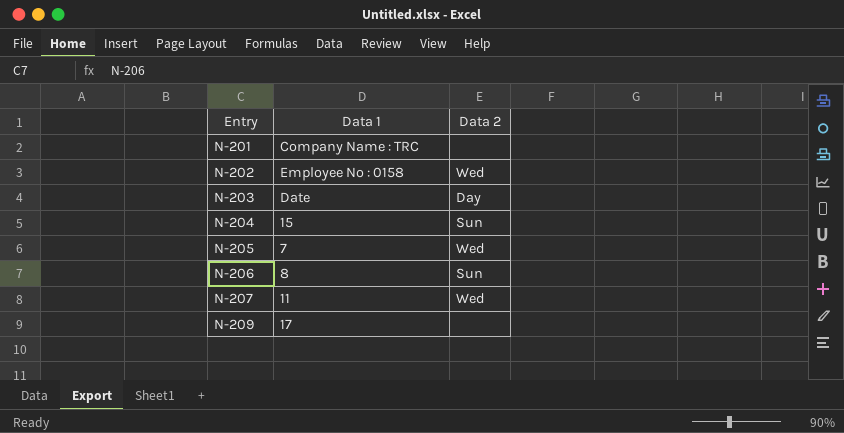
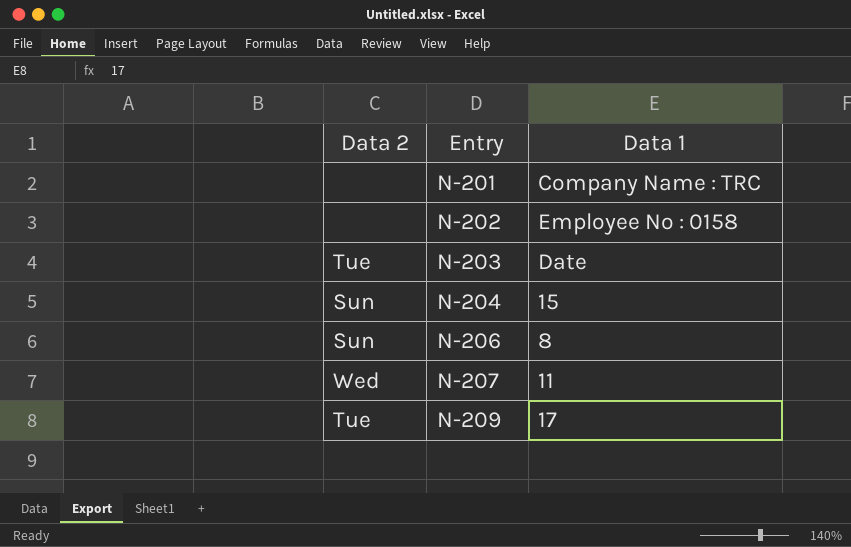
column Data 2 | position: 3 -> 1
row N-205: 7 | Wed -> none
N-202 | Data 2: Wed -> none
N-203 | Data 2: Day -> Tue
N-209 | Data 2: none -> Tue

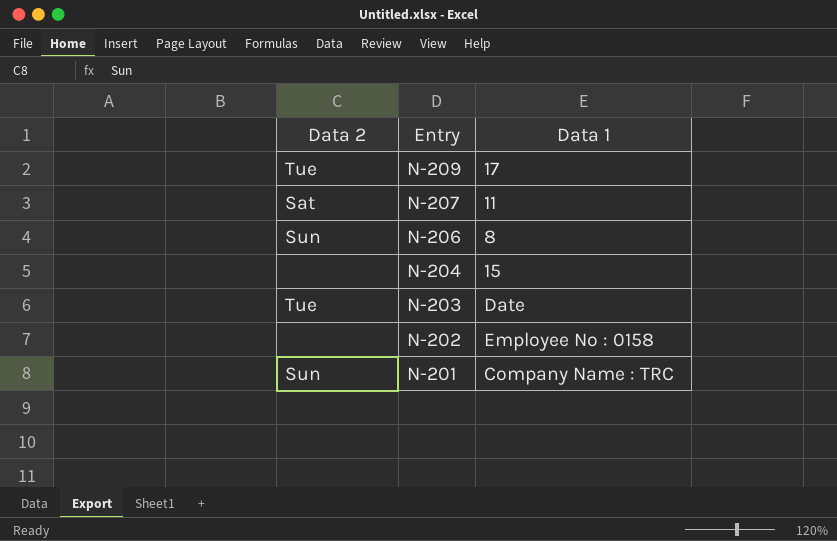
row order: Entry ascending -> Entry descending
N-207 | Data 2: Wed -> Sat
N-204 | Data 2: Sun -> none
N-201 | Data 2: none -> Sun

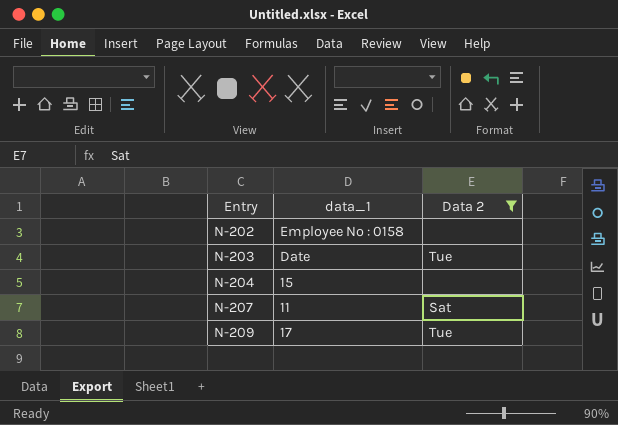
filter: none -> Data 2 != Sun
row order: Entry descending -> Entry ascending
column name: Data 1 -> data_1
column Data 2 | position: 1 -> 3

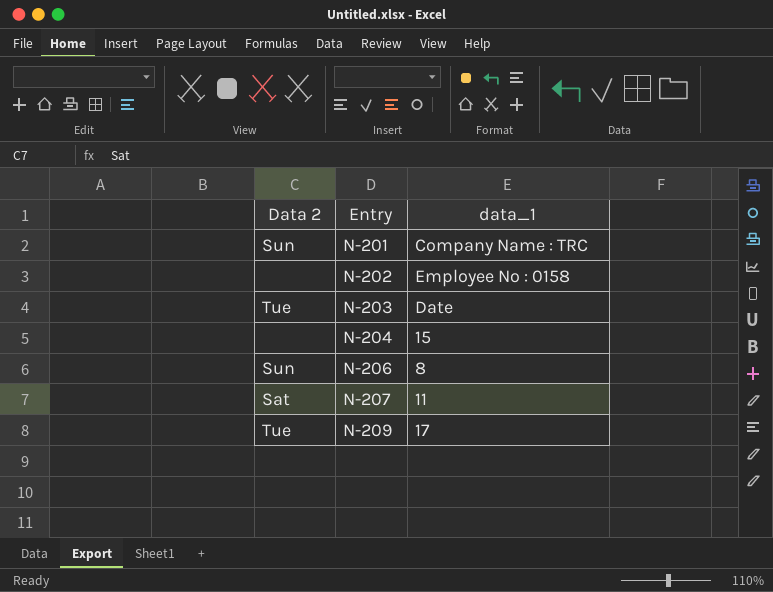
filter: Data 2 != Sun -> none
column Data 2 | position: 3 -> 1

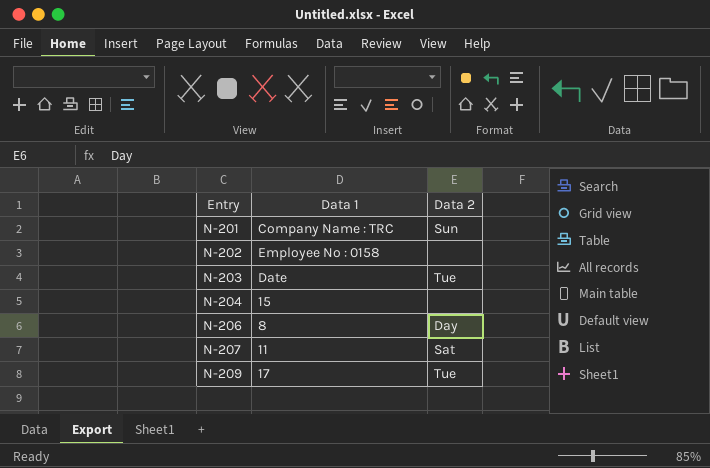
column name: data_1 -> Data 1
column Data 2 | position: 1 -> 3
N-206 | Data 2: Sun -> Day

